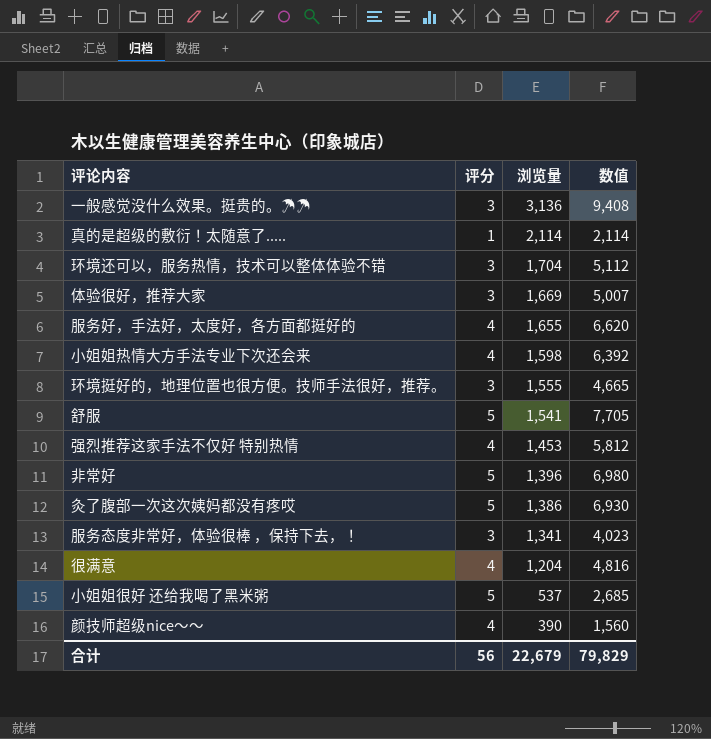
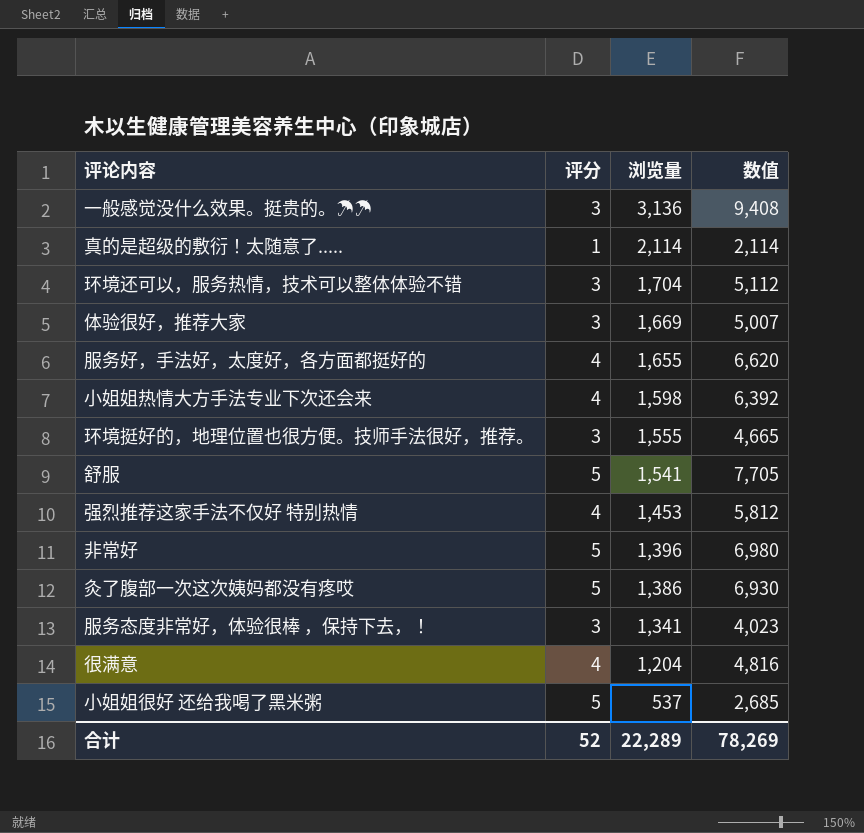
row 颜技师超级nice～～: 4 | 390 | 1,560 -> none
合计 | 评分: 56 -> 52
合计 | 浏览量: 22,679 -> 22,289
合计 | 数值: 79,829 -> 78,269

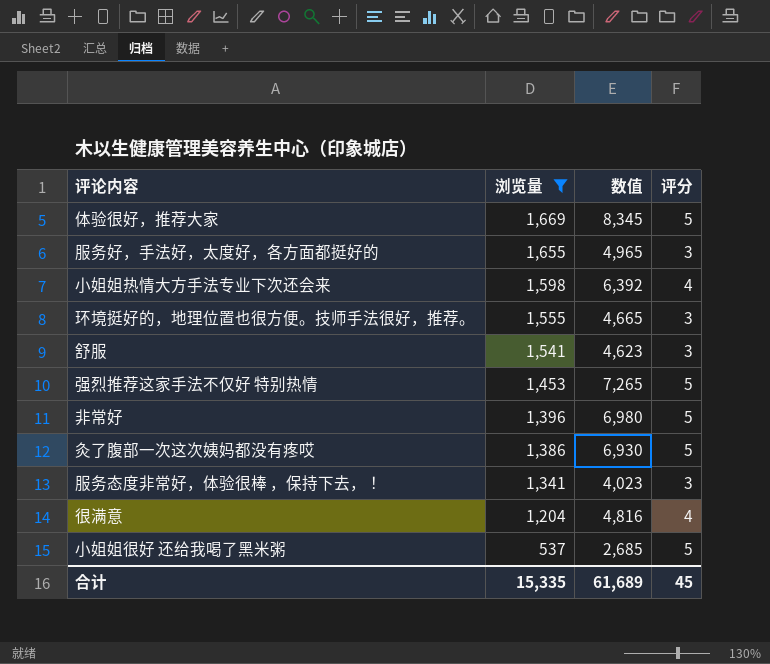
filter: none -> 浏览量 <= 1,669
column 评分 | position: 2 -> 4
体验很好，推荐大家 | 数值: 5,007 -> 8,345
体验很好，推荐大家 | 评分: 3 -> 5
服务好，手法好，太度好，各方面都挺好的 | 数值: 6,620 -> 4,965
服务好，手法好，太度好，各方面都挺好的 | 评分: 4 -> 3
舒服 | 数值: 7,705 -> 4,623
舒服 | 评分: 5 -> 3
强烈推荐这家手法不仅好 特别热情 | 数值: 5,812 -> 7,265
强烈推荐这家手法不仅好 特别热情 | 评分: 4 -> 5
合计 | 浏览量: 22,289 -> 15,335
合计 | 数值: 78,269 -> 61,689
合计 | 评分: 52 -> 45

